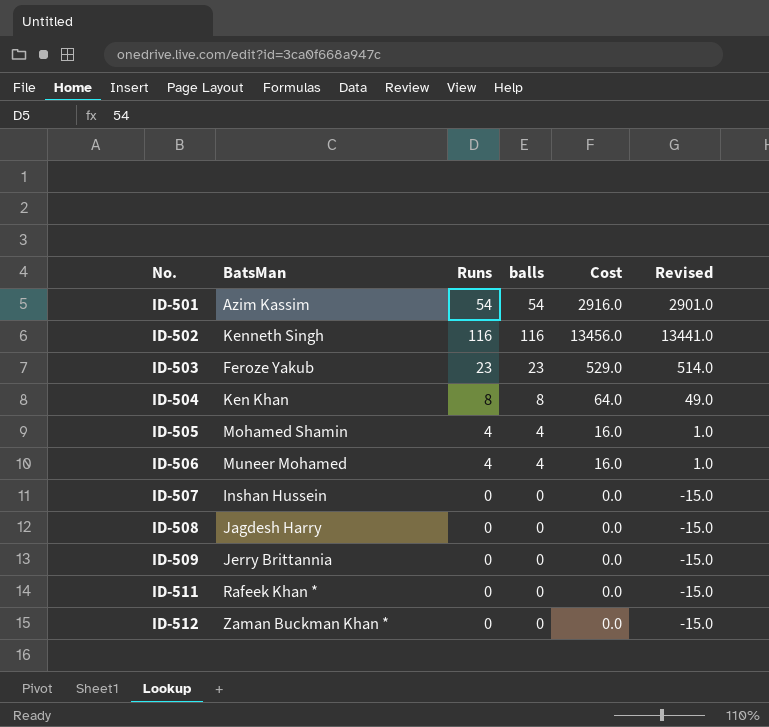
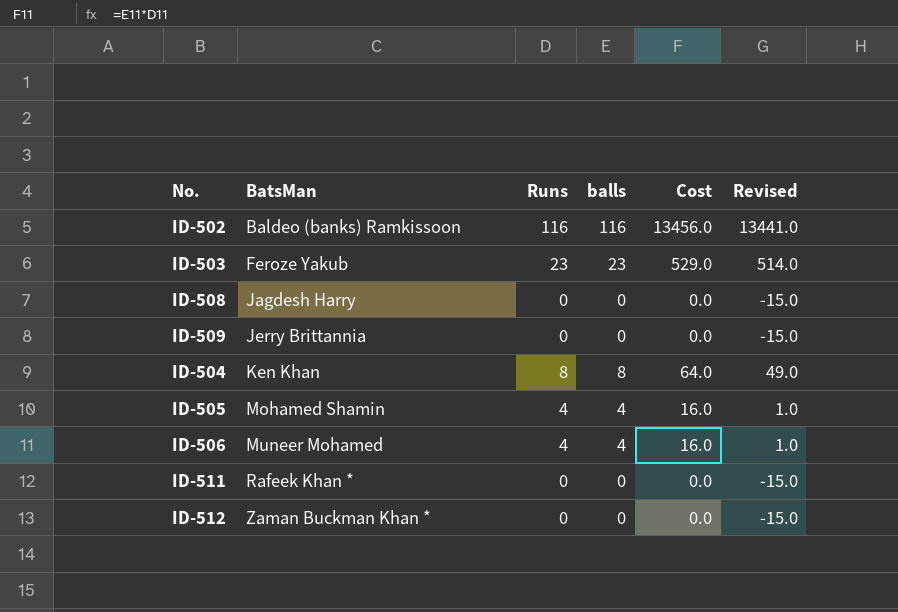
row order: No. ascending -> BatsMan ascending
row ID-501: Azim Kassim | 54 | 54 | 2916.0 | 2901.0 -> none
row ID-507: Inshan Hussein | 0 | 0 | 0.0 | -15.0 -> none
ID-502 | BatsMan: Kenneth Singh -> Baldeo (banks) Ramkissoon

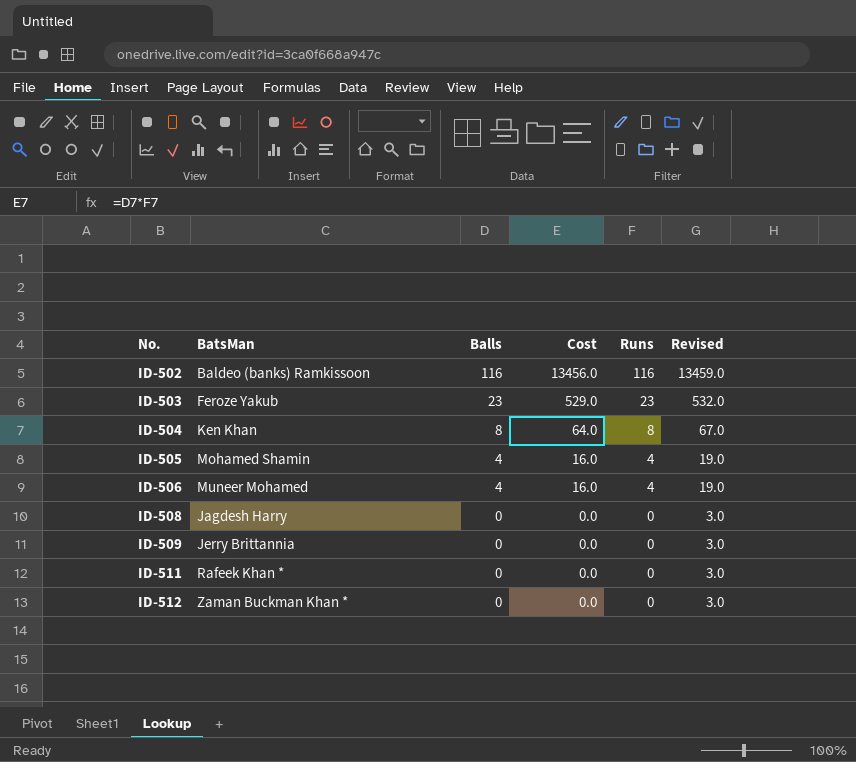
row order: BatsMan ascending -> No. ascending
column name: balls -> Balls
column Runs | position: 3 -> 5
column Revised | formula: [Cost] - 15 -> [Cost] + 3

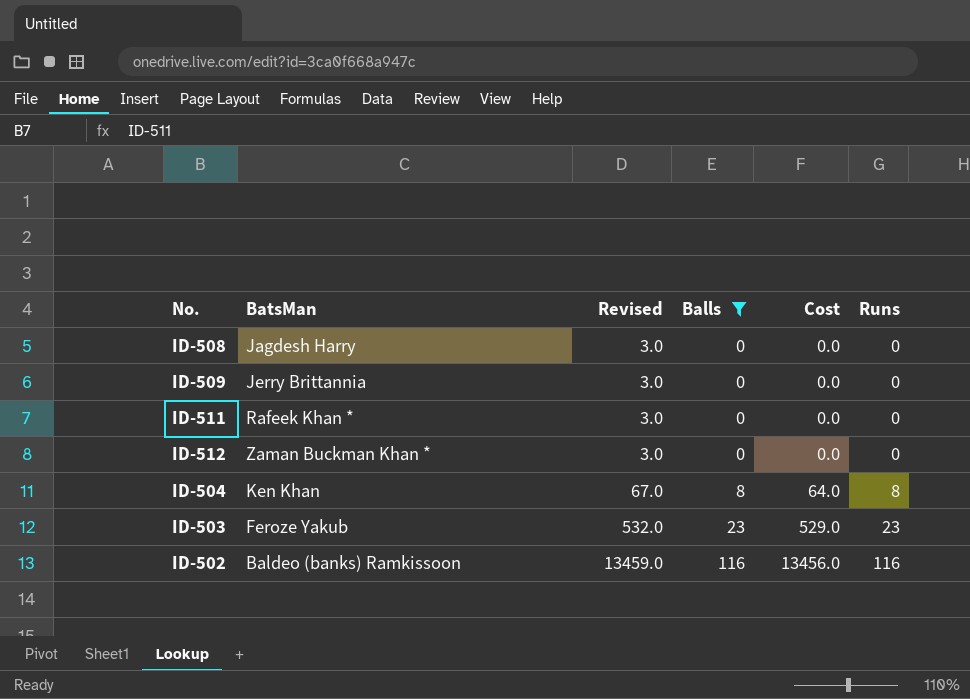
filter: none -> Balls != 4
row order: No. ascending -> Revised ascending
column Revised | position: 6 -> 3

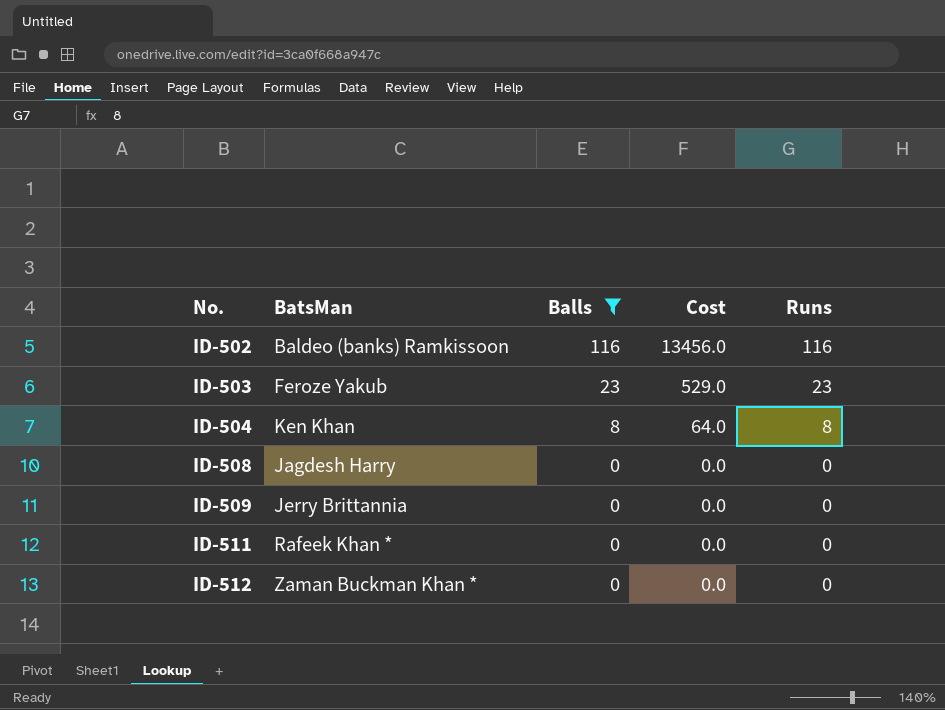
row order: Revised ascending -> No. ascending
column Revised | formula: [Cost] + 3 -> none

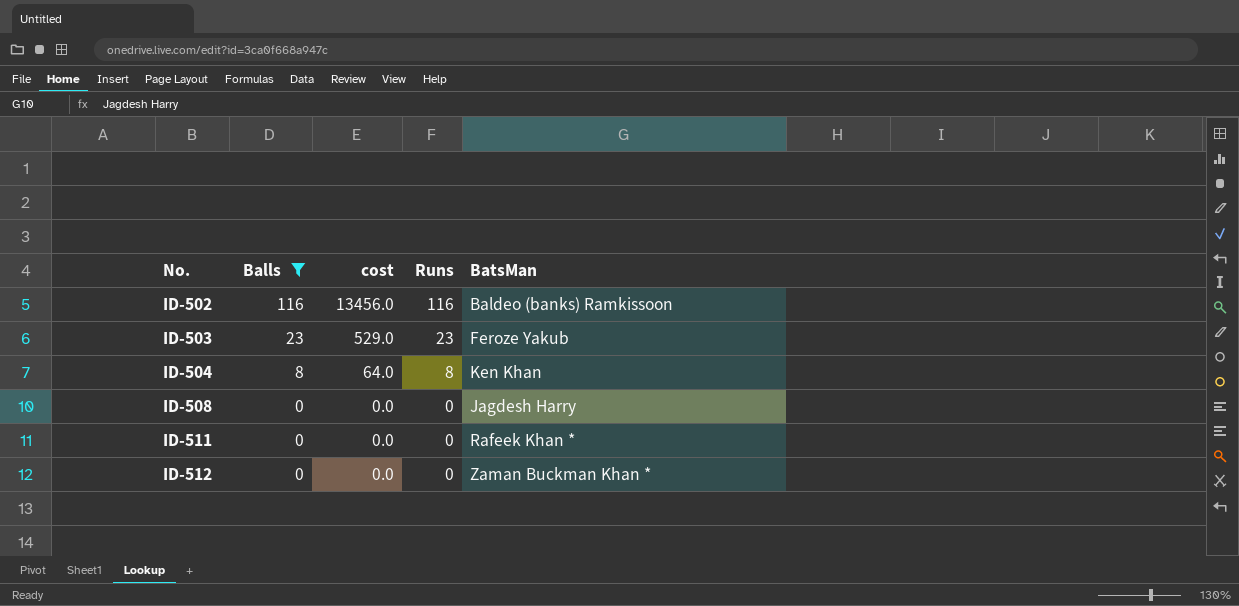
column name: Cost -> cost
column BatsMan | position: 2 -> 5
row ID-509: Jerry Brittannia | 0 | 0.0 | 0 -> none

